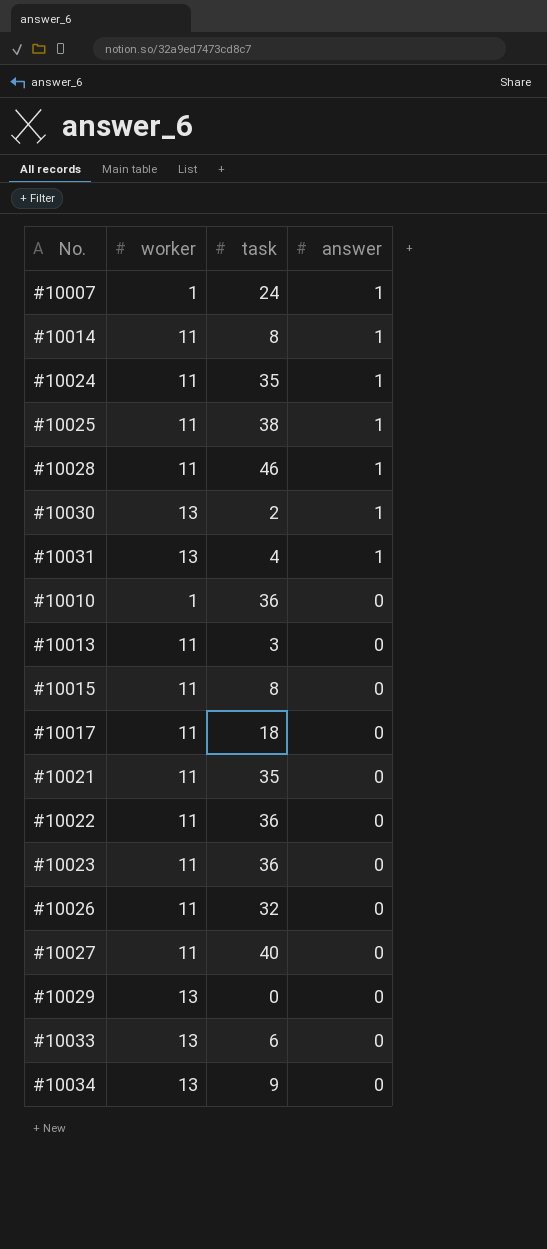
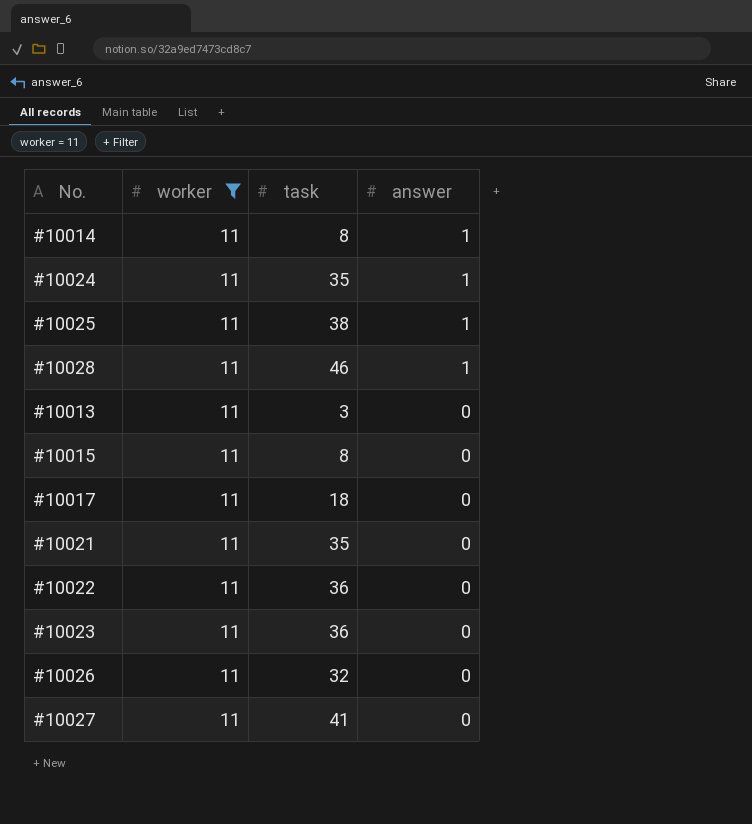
filter: none -> worker = 11
#10027 | task: 40 -> 41

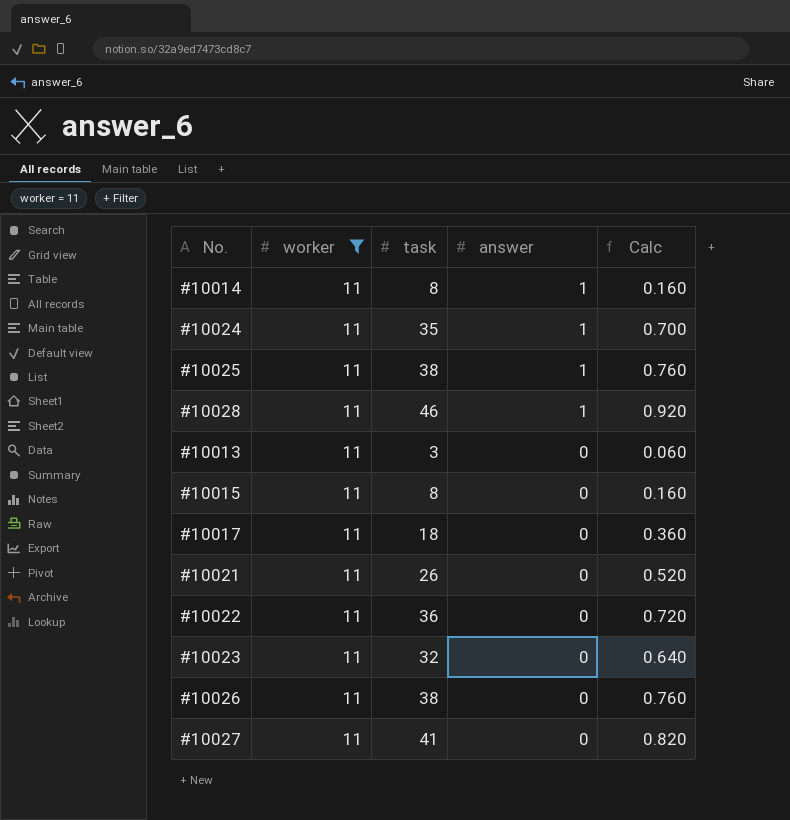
column Calc | formula: none -> [task] * 0.02
#10021 | task: 35 -> 26
#10023 | task: 36 -> 32
#10026 | task: 32 -> 38

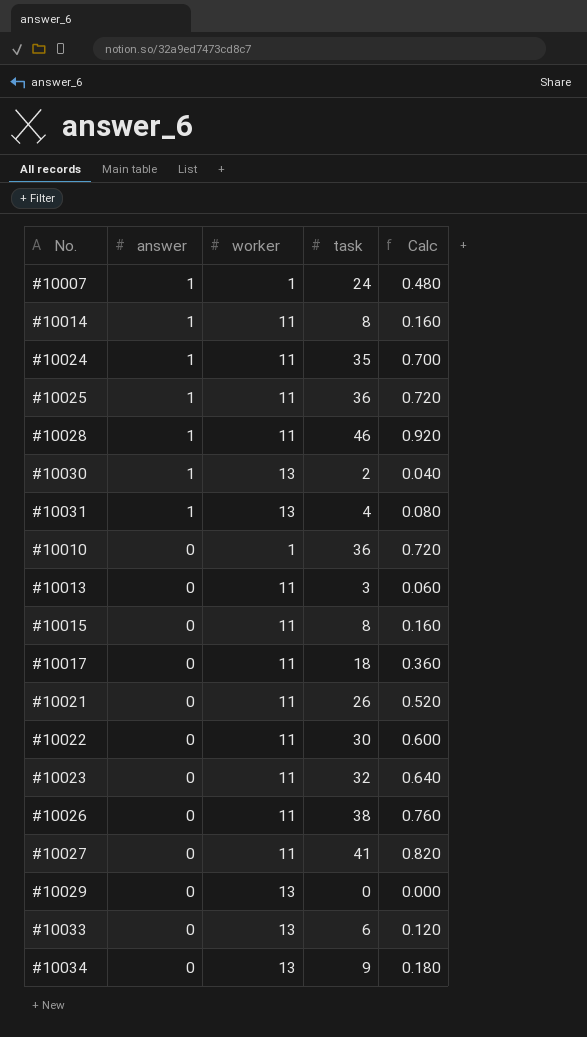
filter: worker = 11 -> none
column answer | position: 4 -> 2
#10025 | task: 38 -> 36
#10025 | Calc: 0.760 -> 0.720
#10022 | task: 36 -> 30
#10022 | Calc: 0.720 -> 0.600

